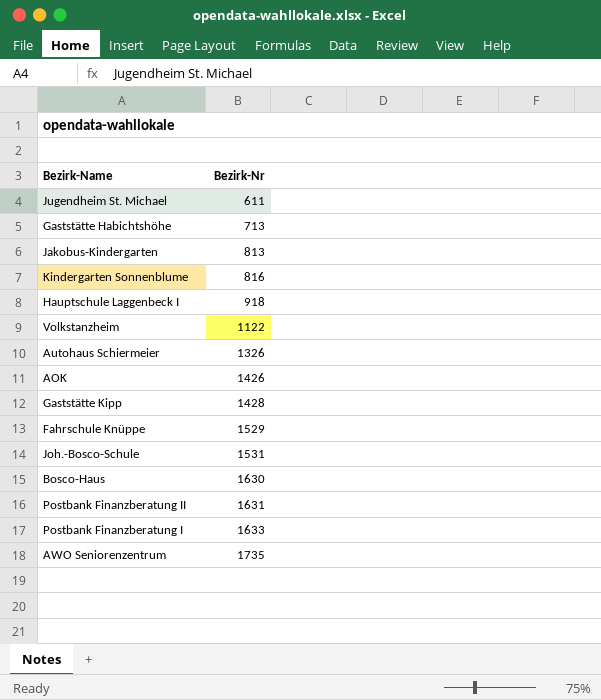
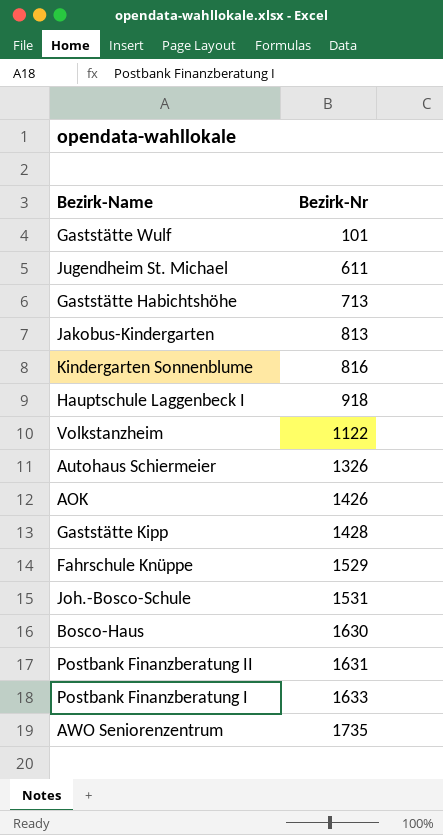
row Gaststätte Wulf: none -> 101

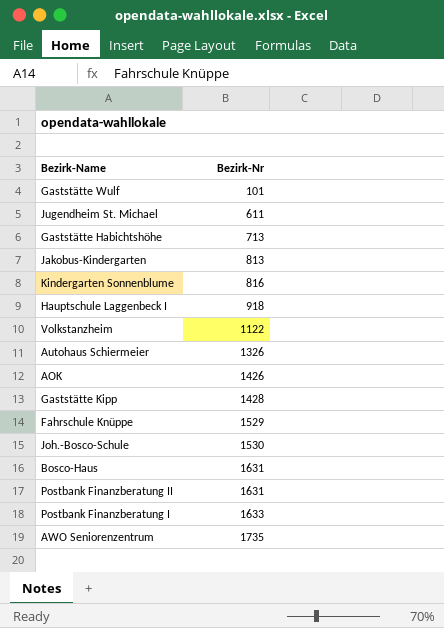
Joh.-Bosco-Schule | Bezirk-Nr: 1531 -> 1530
Bosco-Haus | Bezirk-Nr: 1630 -> 1631

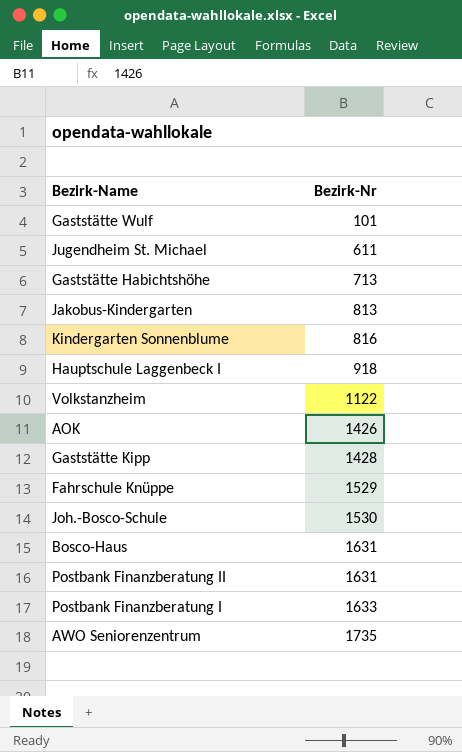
row Autohaus Schiermeier: 1326 -> none

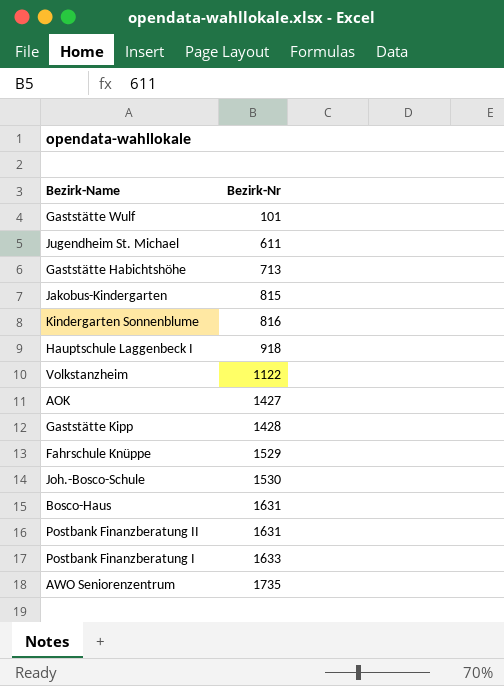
Jakobus-Kindergarten | Bezirk-Nr: 813 -> 815
AOK | Bezirk-Nr: 1426 -> 1427

